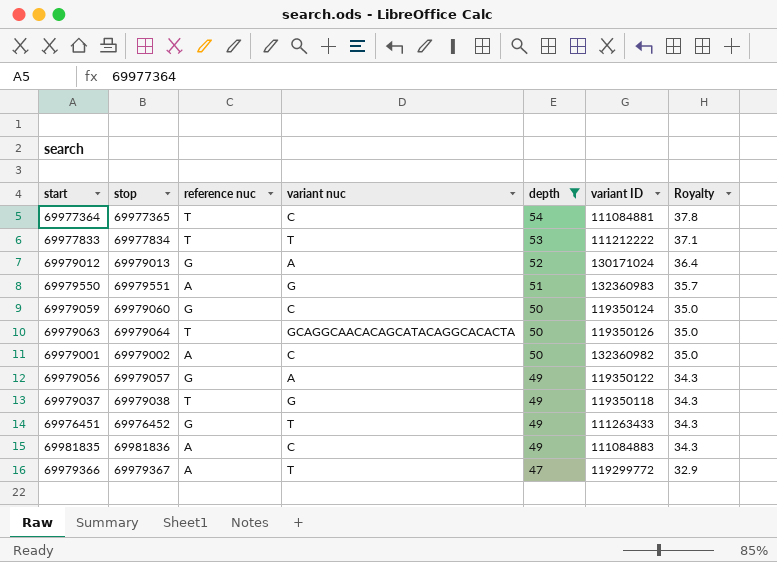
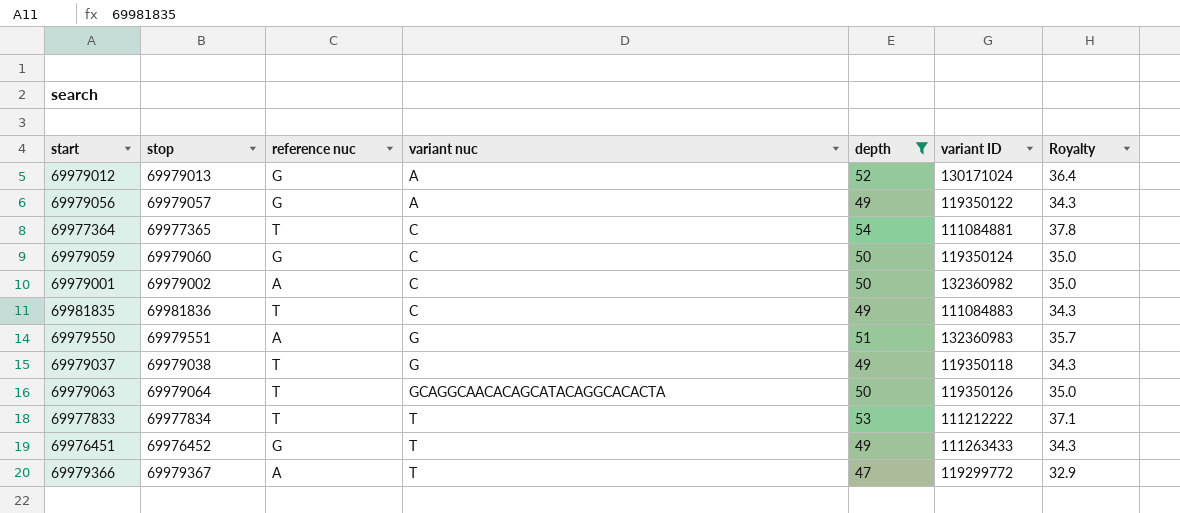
row order: depth descending -> variant nuc ascending
69981835 | reference nuc: A -> T

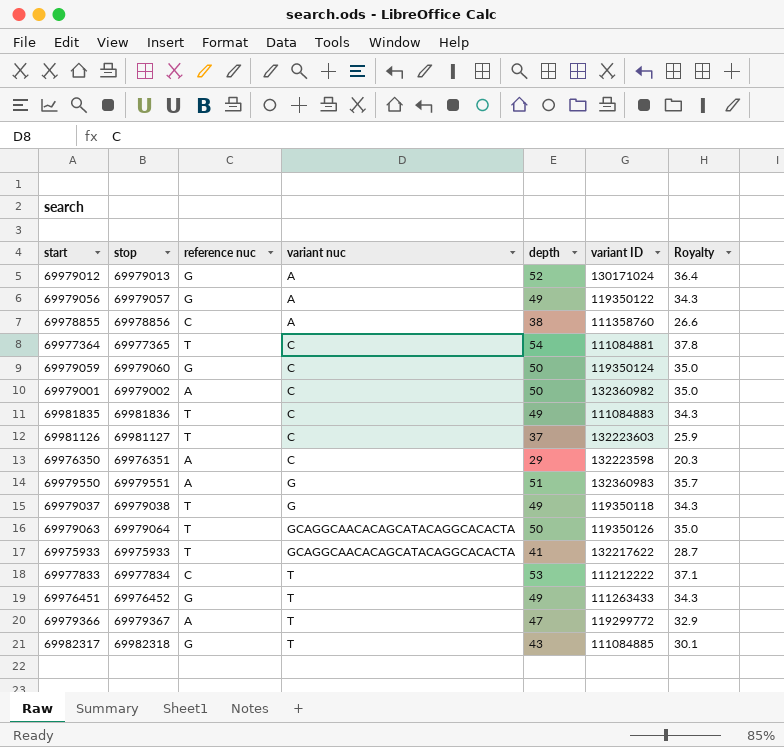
filter: depth >= 47 -> none
69977833 | reference nuc: T -> C

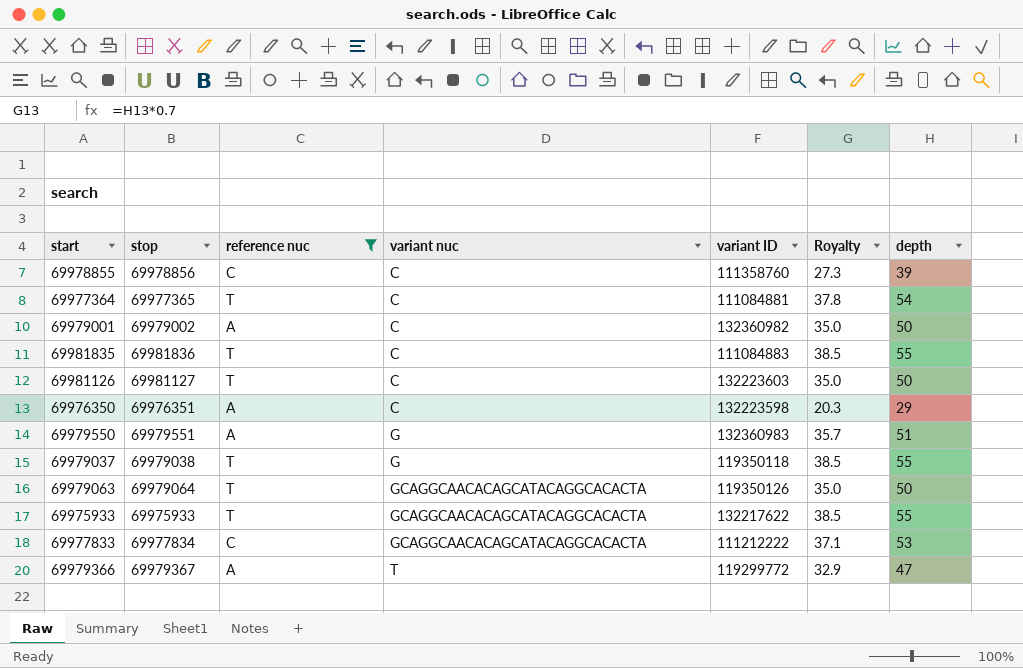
filter: none -> reference nuc != G
column depth | position: 5 -> 7
69978855 | variant nuc: A -> C
69978855 | Royalty: 26.6 -> 27.3
69978855 | depth: 38 -> 39
69981835 | Royalty: 34.3 -> 38.5
69981835 | depth: 49 -> 55
69981126 | Royalty: 25.9 -> 35.0
69981126 | depth: 37 -> 50
69979037 | Royalty: 34.3 -> 38.5
69979037 | depth: 49 -> 55
69975933 | Royalty: 28.7 -> 38.5
69975933 | depth: 41 -> 55
69977833 | variant nuc: T -> GCAGGCAACACAGCATACAGGCACACTA

